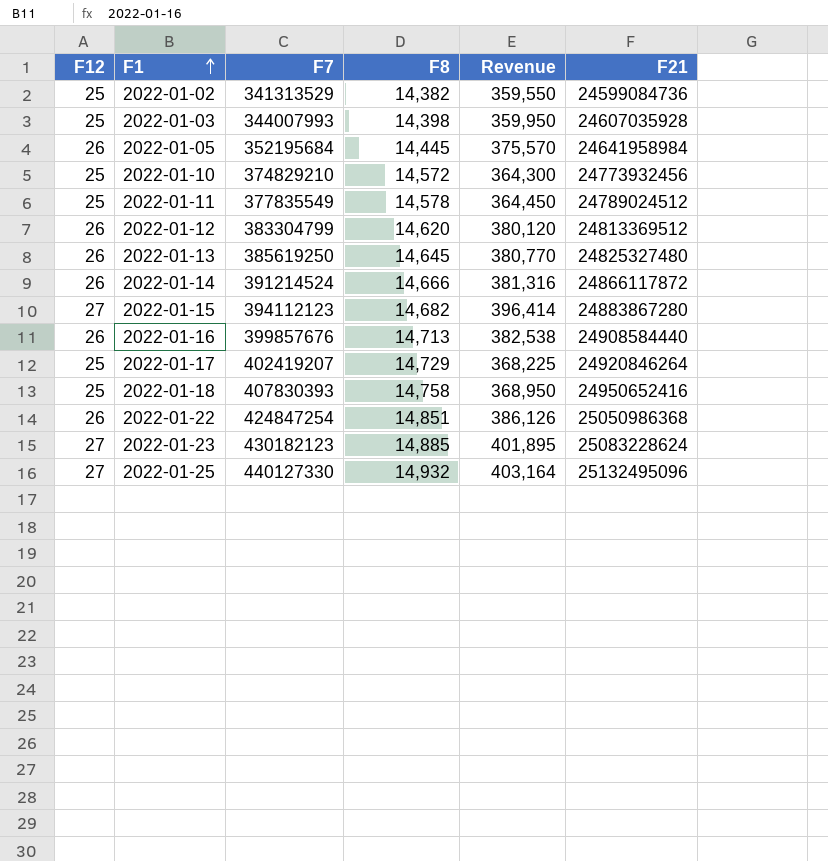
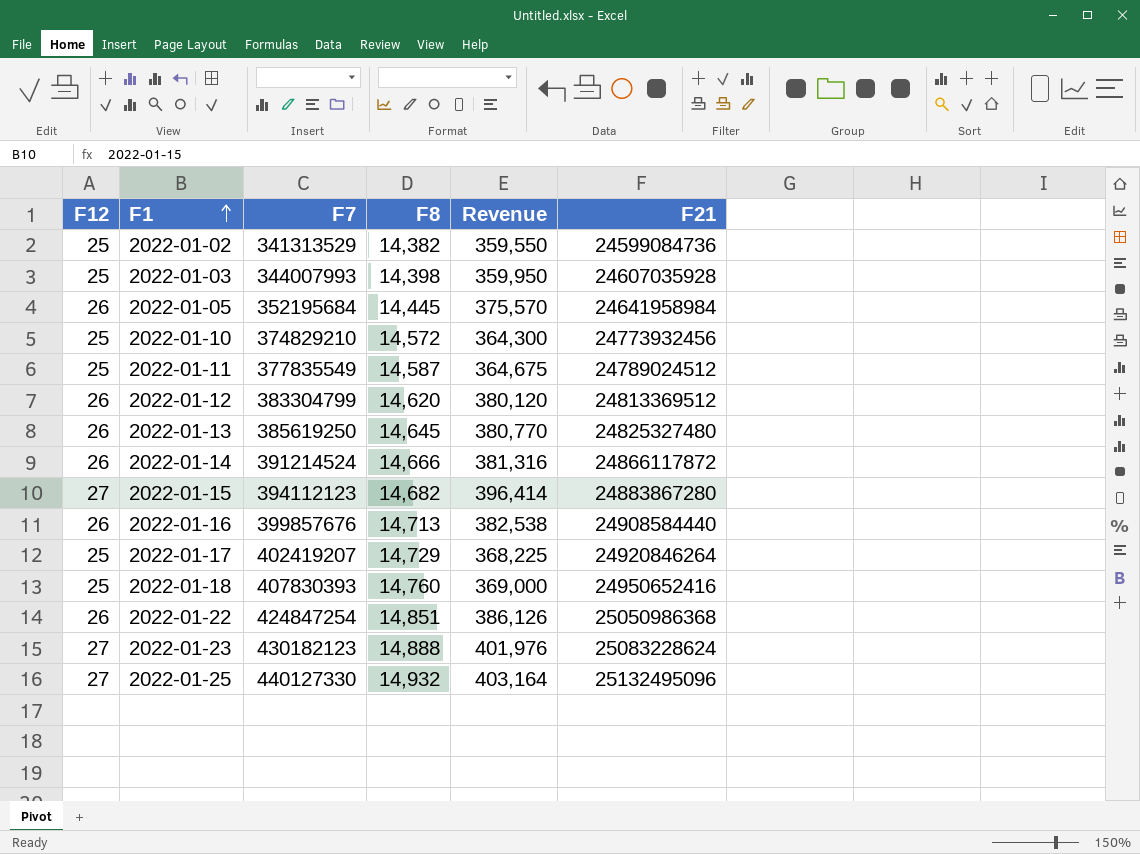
2022-01-11 | F8: 14,578 -> 14,587
2022-01-11 | Revenue: 364,450 -> 364,675
2022-01-18 | F8: 14,758 -> 14,760
2022-01-18 | Revenue: 368,950 -> 369,000
2022-01-23 | F8: 14,885 -> 14,888
2022-01-23 | Revenue: 401,895 -> 401,976

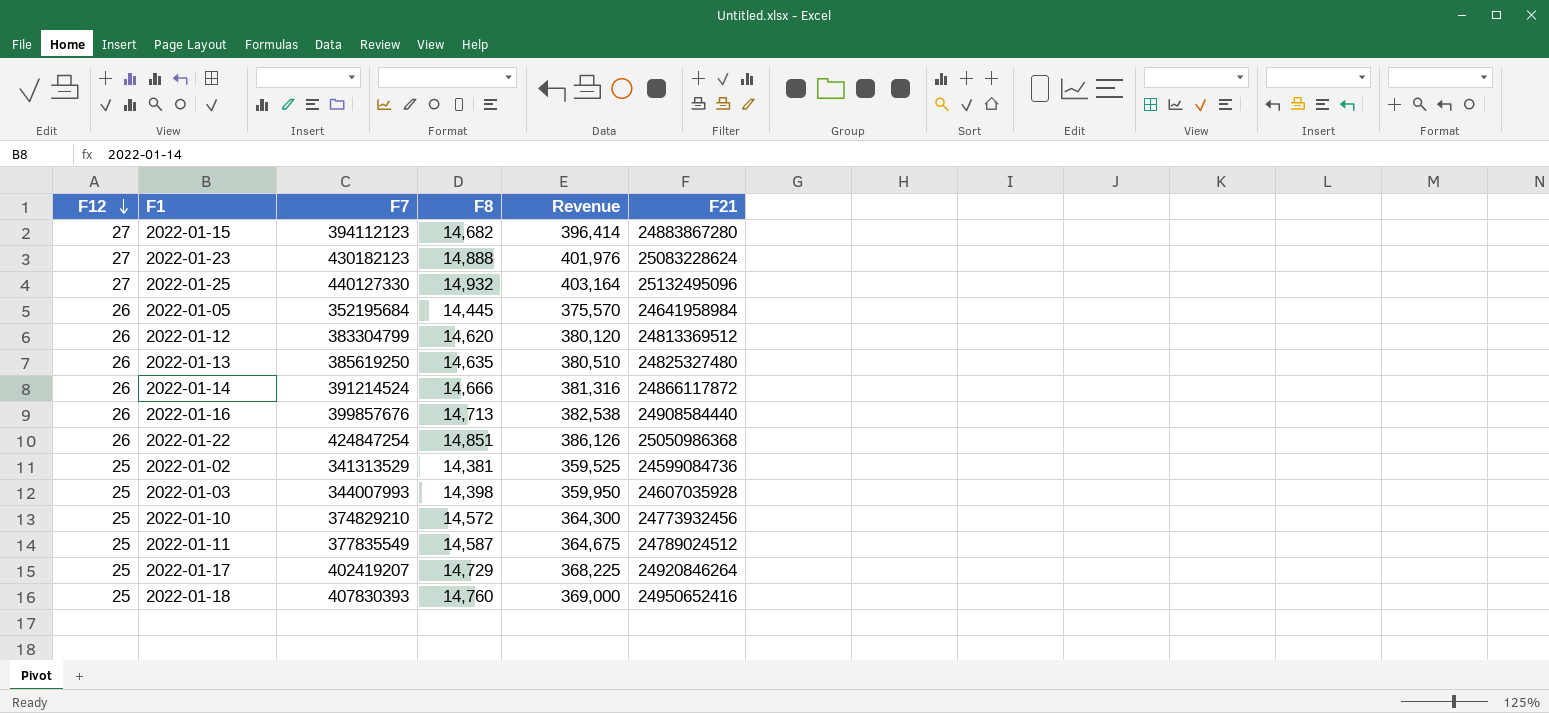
row order: F1 ascending -> F12 descending
2022-01-13 | F8: 14,645 -> 14,635
2022-01-13 | Revenue: 380,770 -> 380,510
2022-01-02 | F8: 14,382 -> 14,381
2022-01-02 | Revenue: 359,550 -> 359,525

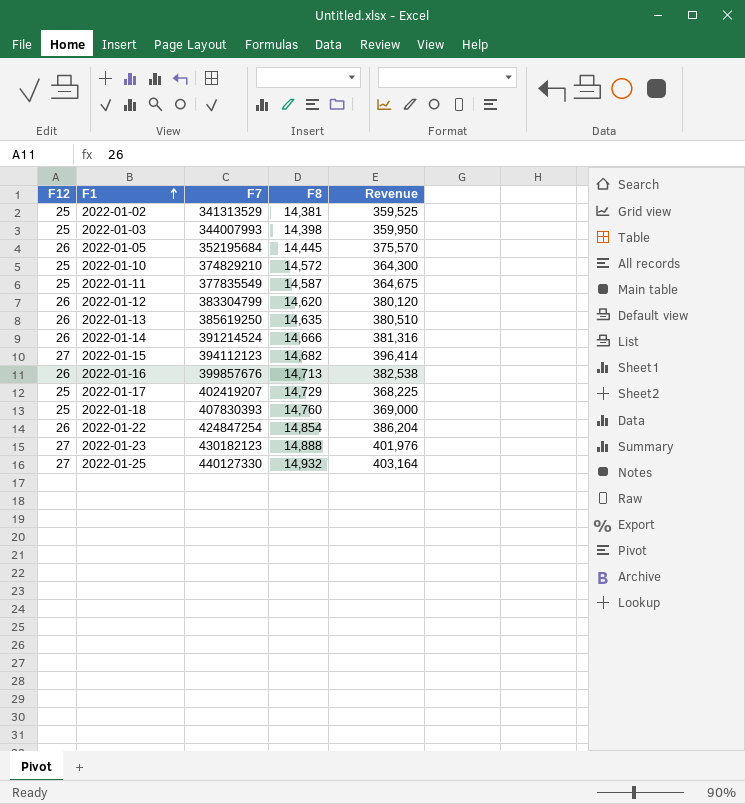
row order: F12 descending -> F1 ascending
column F21 | position: 6 -> none
2022-01-22 | F8: 14,851 -> 14,854
2022-01-22 | Revenue: 386,126 -> 386,204

